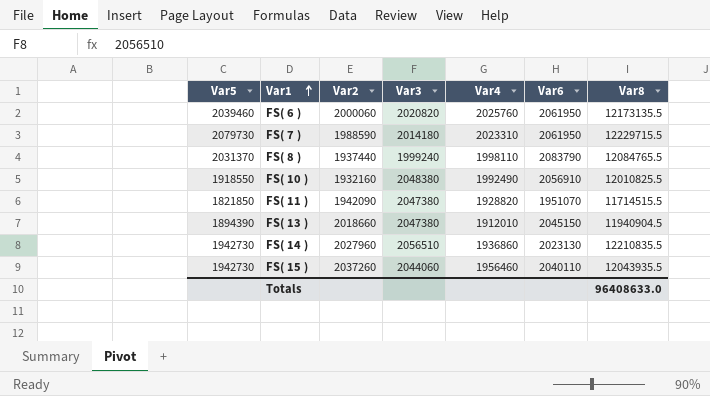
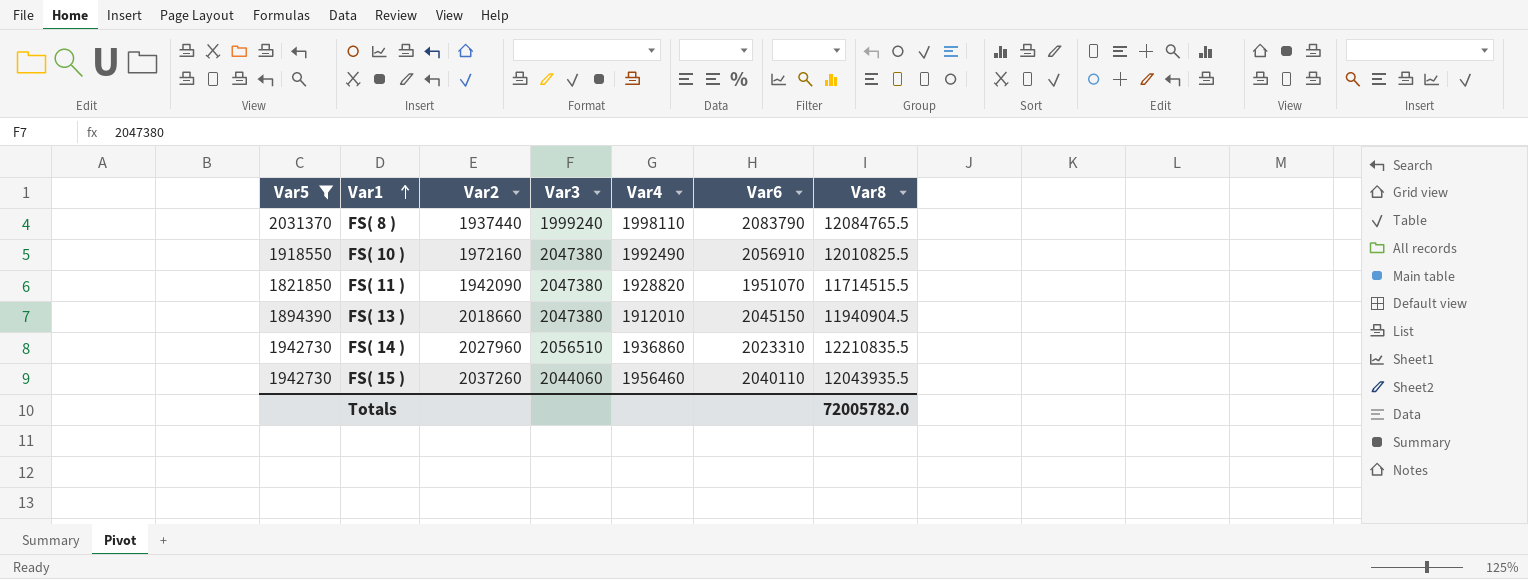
filter: none -> Var5 <= 2031370
FS( 10 ) | Var2: 1932160 -> 1972160
FS( 10 ) | Var3: 2048380 -> 2047380
FS( 14 ) | Var6: 2023130 -> 2023310
Totals | Var8: 96408633.0 -> 72005782.0

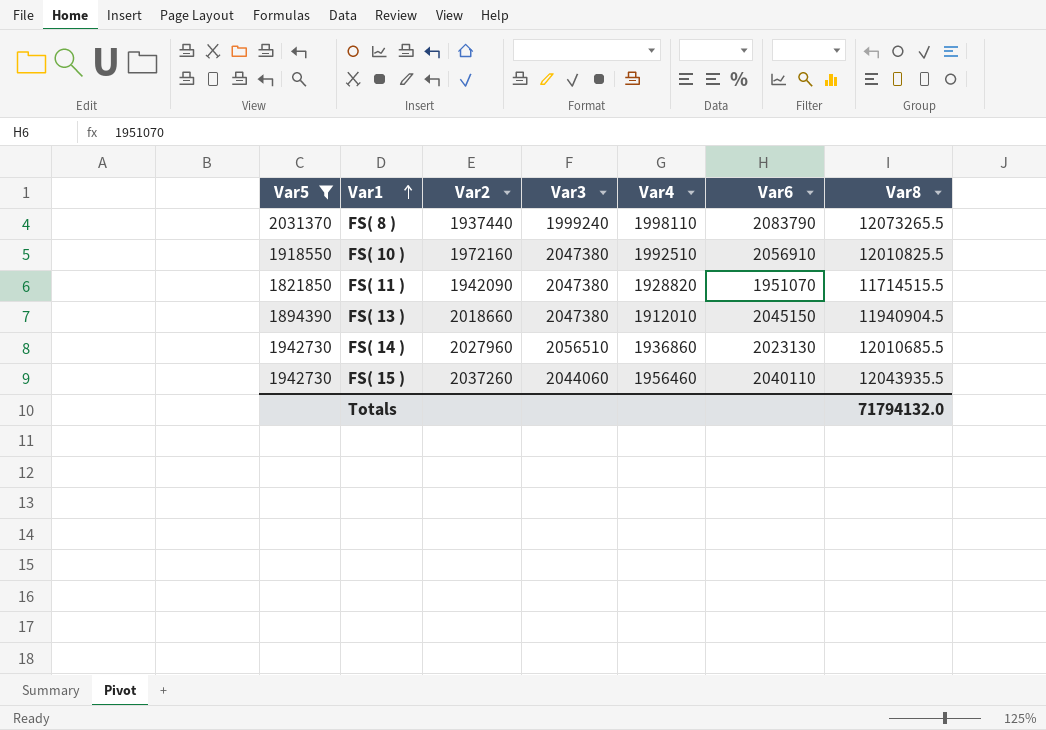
FS( 8 ) | Var8: 12084765.5 -> 12073265.5
FS( 10 ) | Var4: 1992490 -> 1992510
FS( 14 ) | Var6: 2023310 -> 2023130
FS( 14 ) | Var8: 12210835.5 -> 12010685.5
Totals | Var8: 72005782.0 -> 71794132.0

